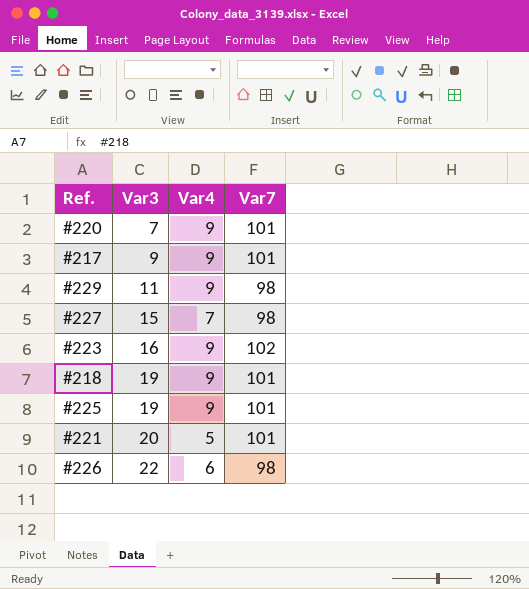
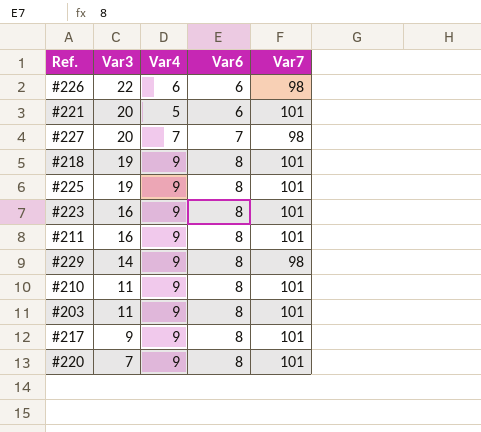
row order: Var3 ascending -> Var3 descending
column Var6 | position: none -> 4
#227 | Var3: 15 -> 20
#223 | Var7: 102 -> 101
row #211: none -> 16 | 9 | 8 | 101
#229 | Var3: 11 -> 14
row #210: none -> 11 | 9 | 8 | 101
row #203: none -> 11 | 9 | 8 | 101

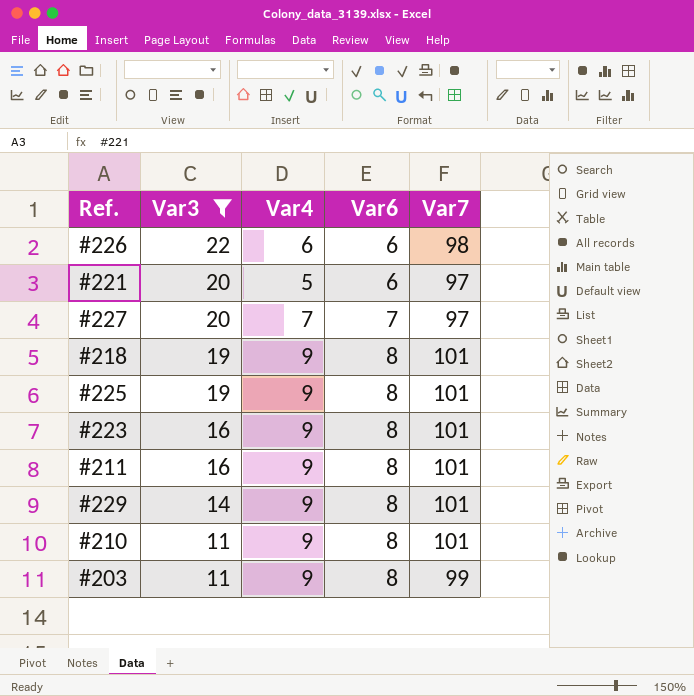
filter: none -> Var3 >= 11
#221 | Var7: 101 -> 97
#227 | Var7: 98 -> 97
#229 | Var7: 98 -> 101
#203 | Var7: 101 -> 99

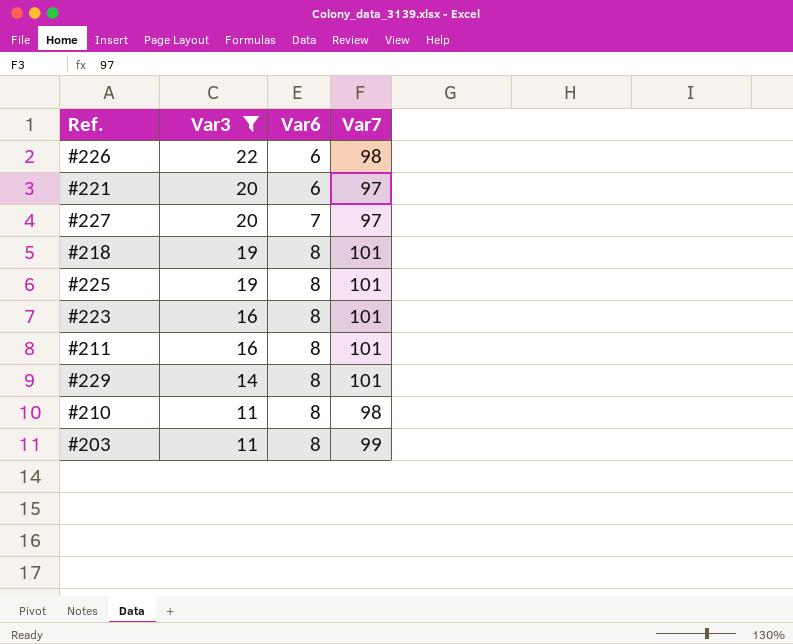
column Var4 | position: 3 -> none
#210 | Var7: 101 -> 98

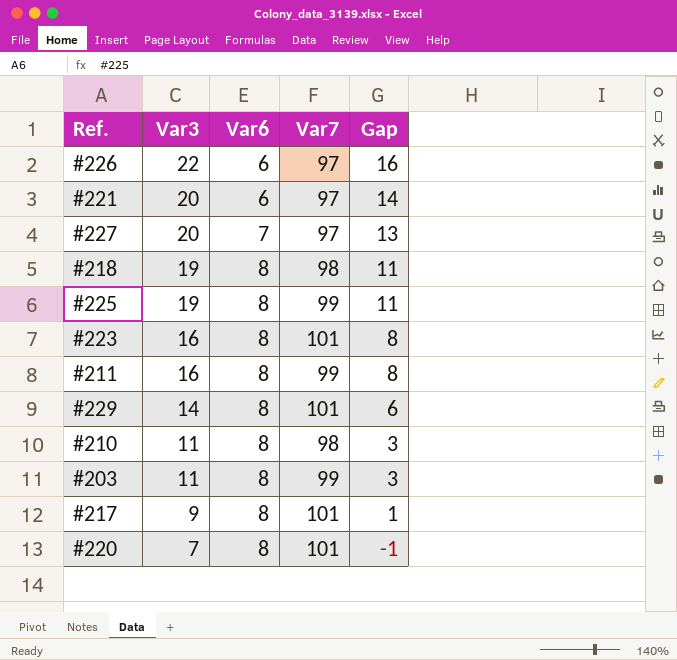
filter: Var3 >= 11 -> none
column Gap | formula: none -> [Var3] - [Var6]
#226 | Var7: 98 -> 97
#218 | Var7: 101 -> 98
#225 | Var7: 101 -> 99
#211 | Var7: 101 -> 99

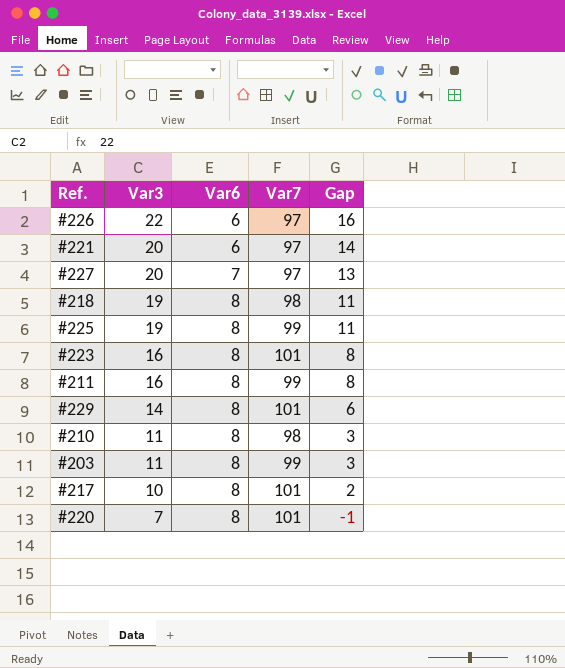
#217 | Var3: 9 -> 10
#217 | Gap: 1 -> 2

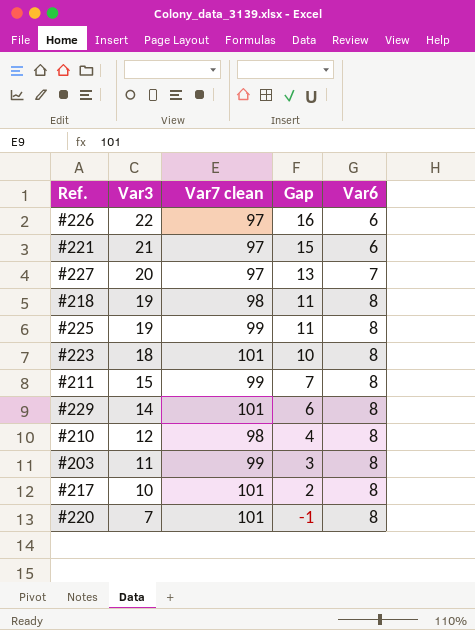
column name: Var7 -> Var7 clean
column Var6 | position: 3 -> 5
#221 | Var3: 20 -> 21
#221 | Gap: 14 -> 15
#223 | Var3: 16 -> 18
#223 | Gap: 8 -> 10
#211 | Var3: 16 -> 15
#211 | Gap: 8 -> 7
#210 | Var3: 11 -> 12
#210 | Gap: 3 -> 4

